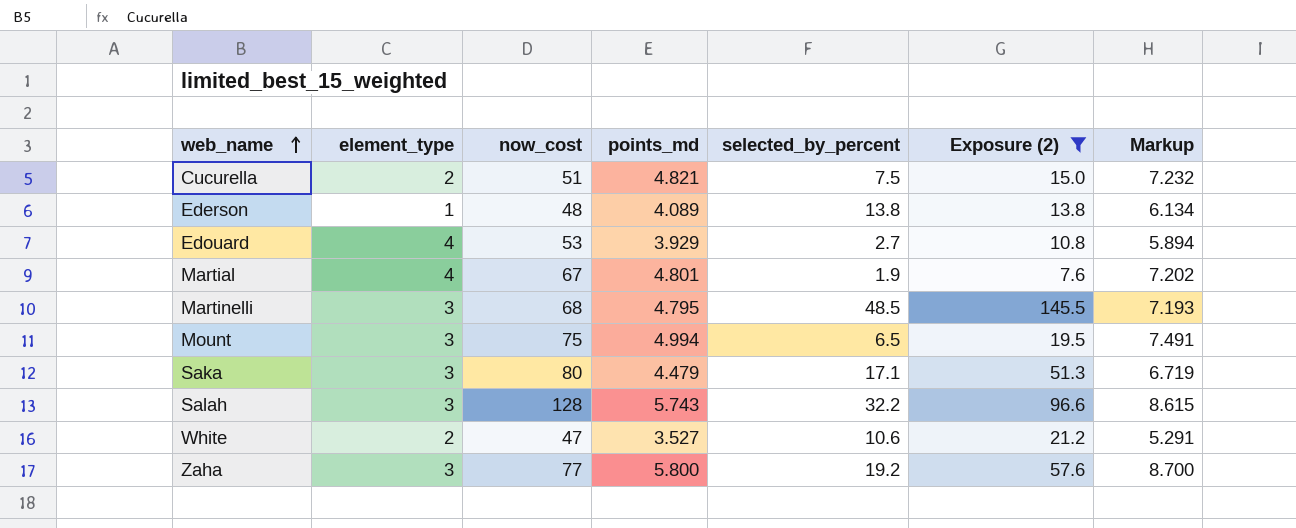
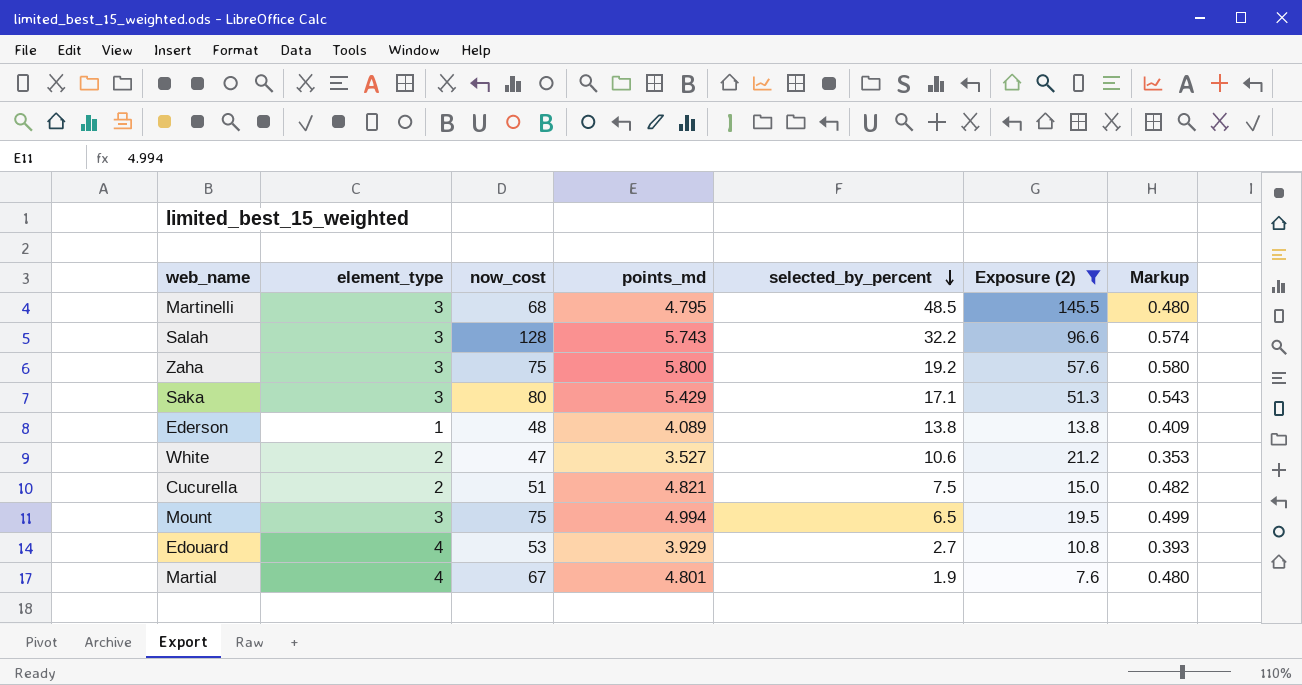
row order: web_name ascending -> selected_by_percent descending
column Markup | formula: [points_md] * 1.5 -> [points_md] * 0.1
Zaha | now_cost: 77 -> 75
Saka | points_md: 4.479 -> 5.429

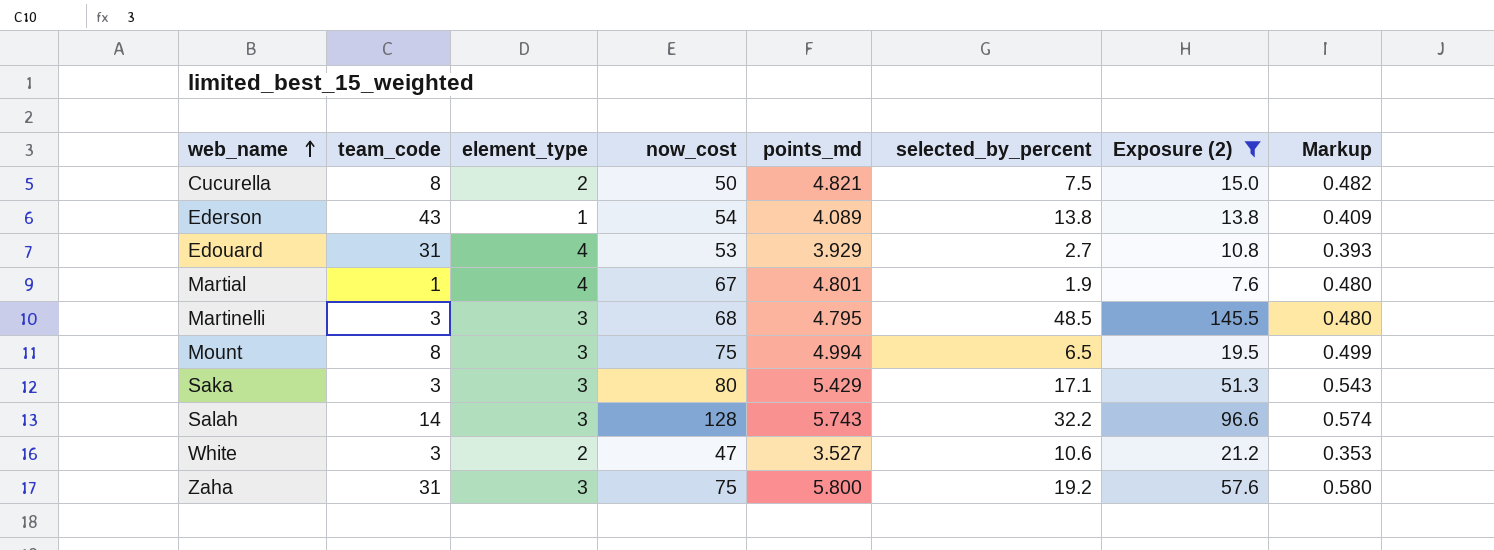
row order: selected_by_percent descending -> web_name ascending
column team_code | position: none -> 2
Cucurella | now_cost: 51 -> 50
Ederson | now_cost: 48 -> 54

